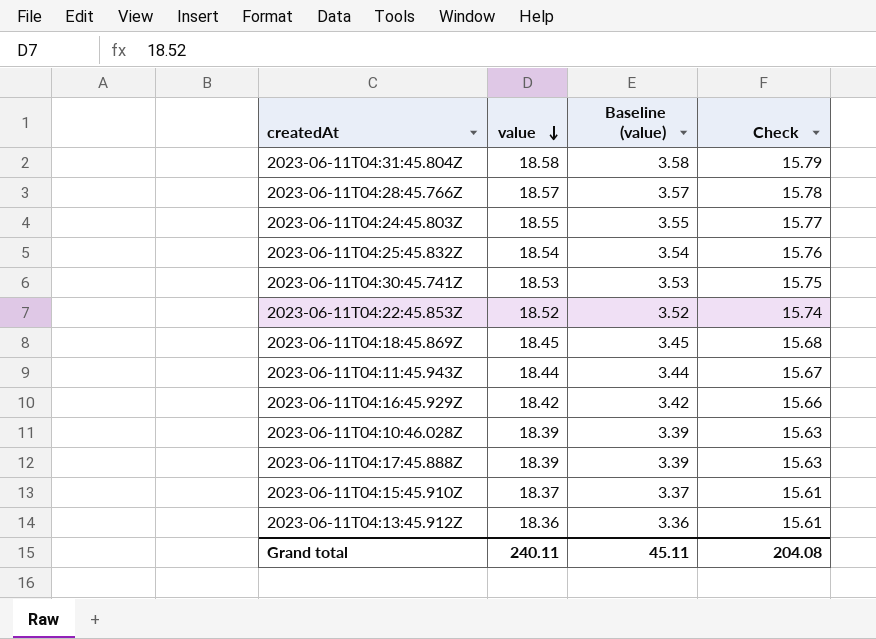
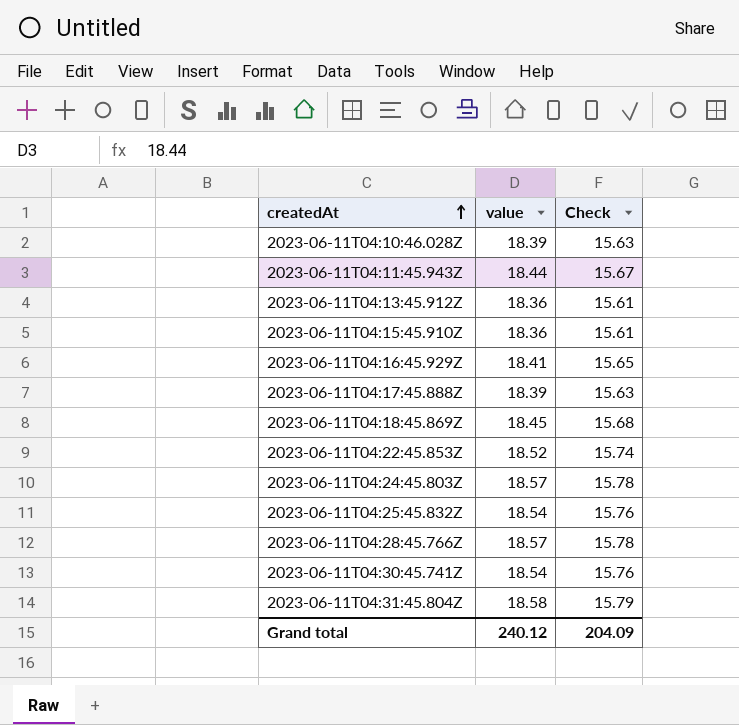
row order: value descending -> createdAt ascending
column Baseline (value) | formula: [value] - 15 -> none
2023-06-11T04:15:45.910Z | value: 18.37 -> 18.36
2023-06-11T04:16:45.929Z | value: 18.42 -> 18.41
2023-06-11T04:16:45.929Z | Check: 15.66 -> 15.65
2023-06-11T04:24:45.803Z | value: 18.55 -> 18.57
2023-06-11T04:24:45.803Z | Check: 15.77 -> 15.78
2023-06-11T04:30:45.741Z | value: 18.53 -> 18.54
2023-06-11T04:30:45.741Z | Check: 15.75 -> 15.76
Grand total | value: 240.11 -> 240.12
Grand total | Check: 204.08 -> 204.09

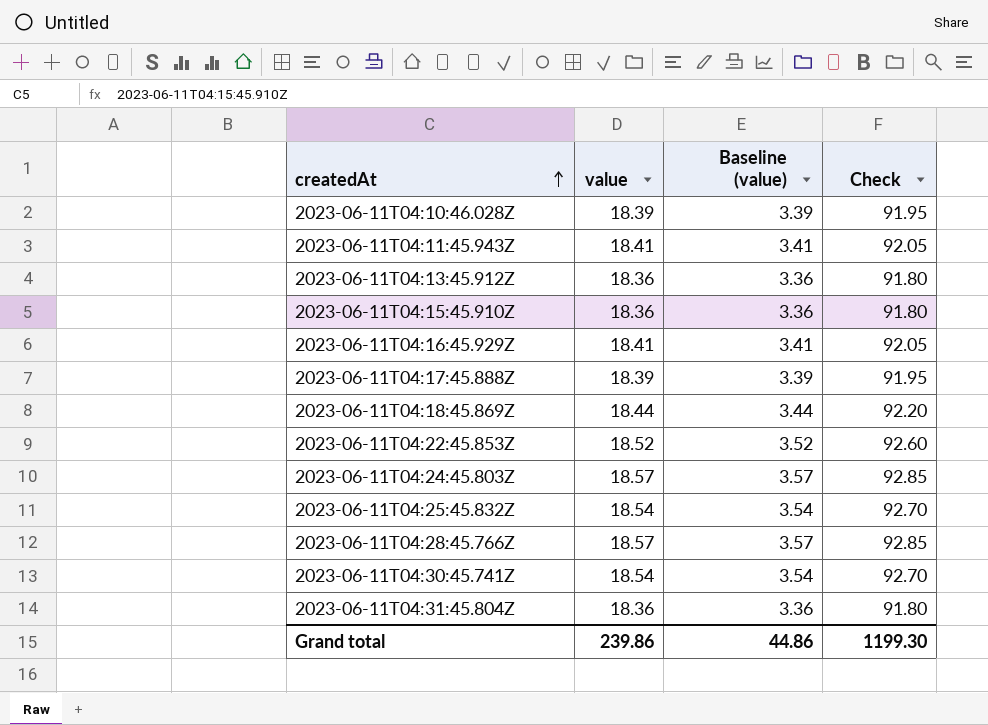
column Baseline (value) | formula: none -> [value] - 15
column Check | formula: [value] * 0.85 -> [value] * 5
2023-06-11T04:11:45.943Z | value: 18.44 -> 18.41
2023-06-11T04:18:45.869Z | value: 18.45 -> 18.44
2023-06-11T04:31:45.804Z | value: 18.58 -> 18.36
Grand total | value: 240.12 -> 239.86
Grand total | Check: 204.09 -> 1199.30

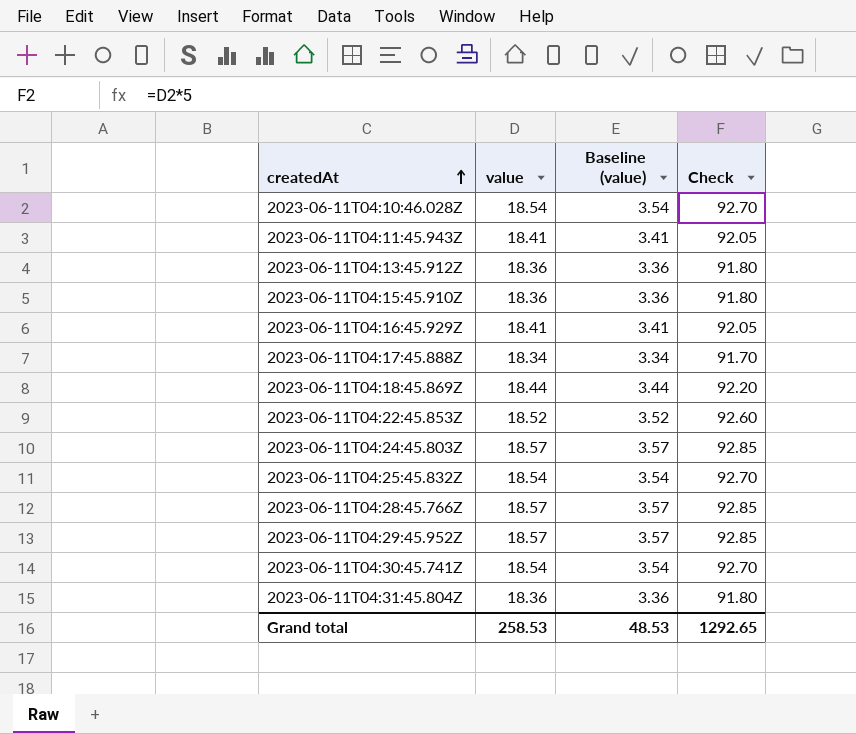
2023-06-11T04:10:46.028Z | value: 18.39 -> 18.54
2023-06-11T04:10:46.028Z | Baseline (value): 3.39 -> 3.54
2023-06-11T04:10:46.028Z | Check: 91.95 -> 92.70
2023-06-11T04:17:45.888Z | value: 18.39 -> 18.34
2023-06-11T04:17:45.888Z | Baseline (value): 3.39 -> 3.34
2023-06-11T04:17:45.888Z | Check: 91.95 -> 91.70
row 2023-06-11T04:29:45.952Z: none -> 18.57 | 3.57 | 92.85
Grand total | value: 239.86 -> 258.53
Grand total | Baseline (value): 44.86 -> 48.53
Grand total | Check: 1199.30 -> 1292.65

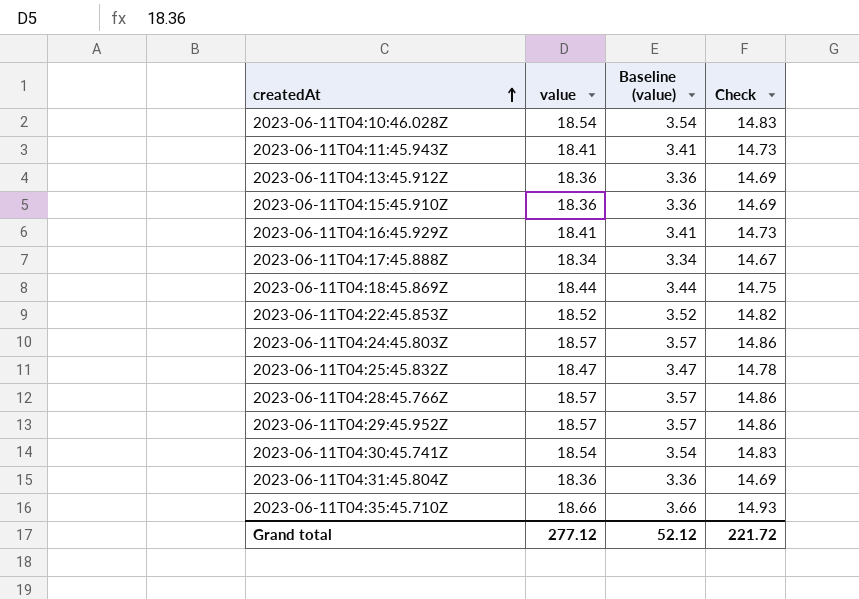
column Check | formula: [value] * 5 -> [value] * 0.8
2023-06-11T04:25:45.832Z | value: 18.54 -> 18.47
2023-06-11T04:25:45.832Z | Baseline (value): 3.54 -> 3.47
row 2023-06-11T04:35:45.710Z: none -> 18.66 | 3.66 | 14.93
Grand total | value: 258.53 -> 277.12
Grand total | Baseline (value): 48.53 -> 52.12
Grand total | Check: 1292.65 -> 221.72

